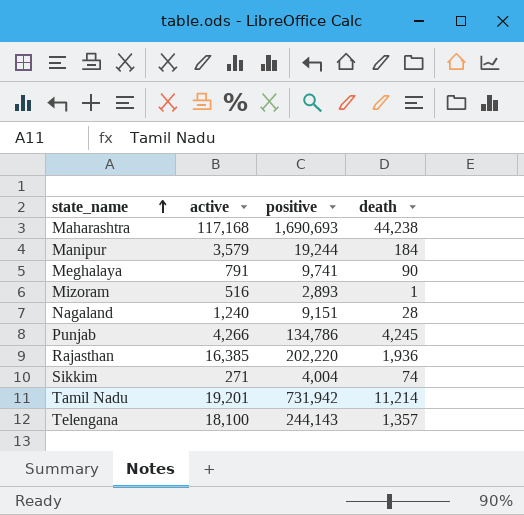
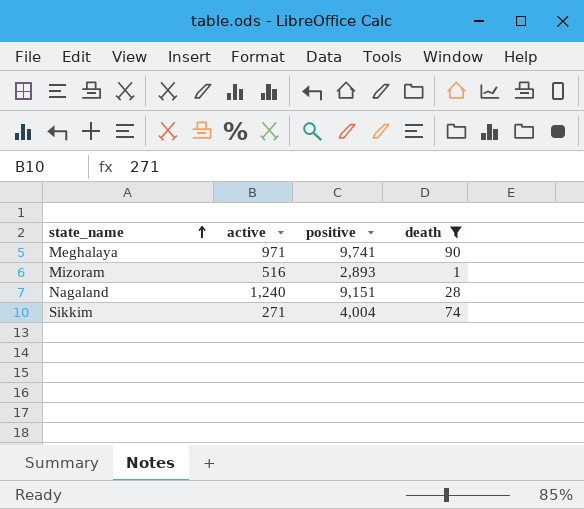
filter: none -> death <= 90
Meghalaya | active: 791 -> 971

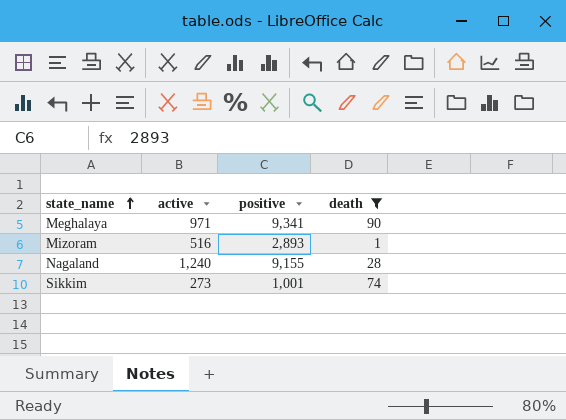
Meghalaya | positive: 9,741 -> 9,341
Nagaland | positive: 9,151 -> 9,155
Sikkim | active: 271 -> 273
Sikkim | positive: 4,004 -> 1,001

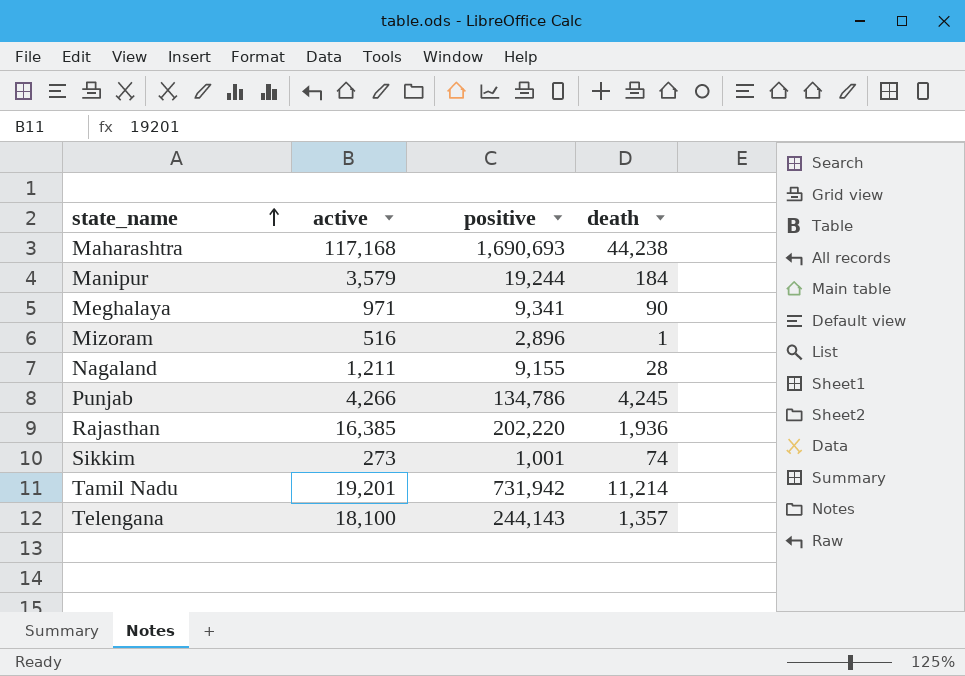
filter: death <= 90 -> none
Mizoram | positive: 2,893 -> 2,896
Nagaland | active: 1,240 -> 1,211

